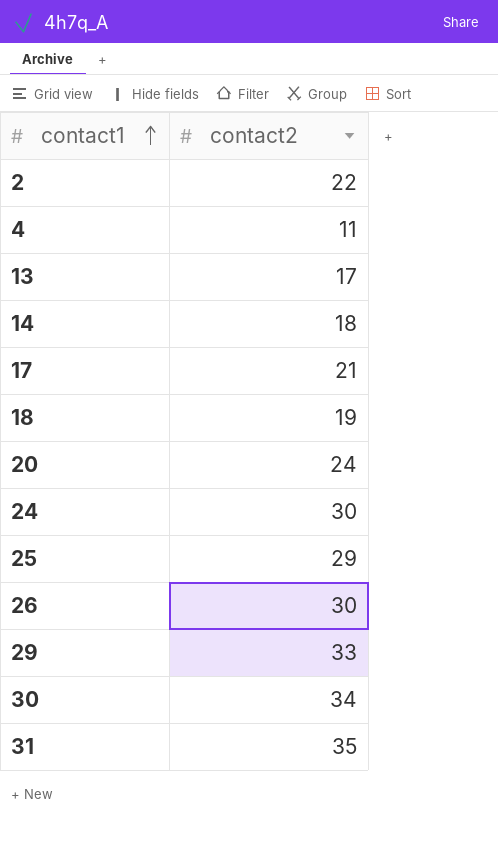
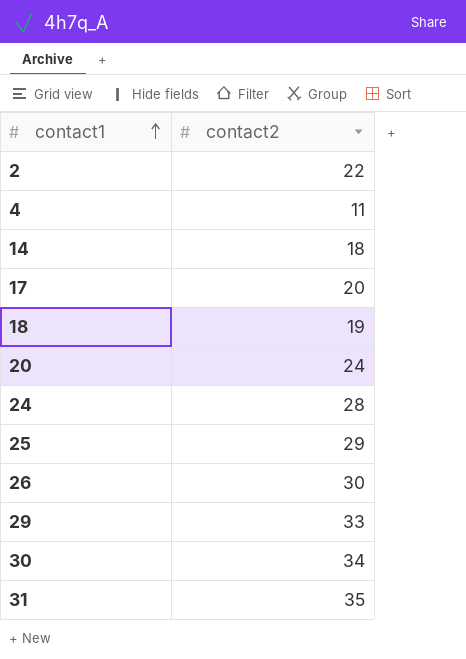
row 13: 17 -> none
17 | contact2: 21 -> 20
24 | contact2: 30 -> 28

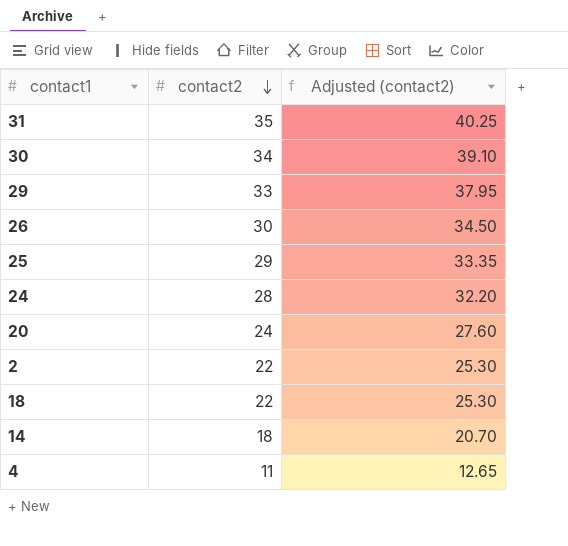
row order: contact1 ascending -> contact2 descending
column Adjusted (contact2) | formula: none -> [contact2] * 1.15
row 17: 20 -> none
18 | contact2: 19 -> 22

